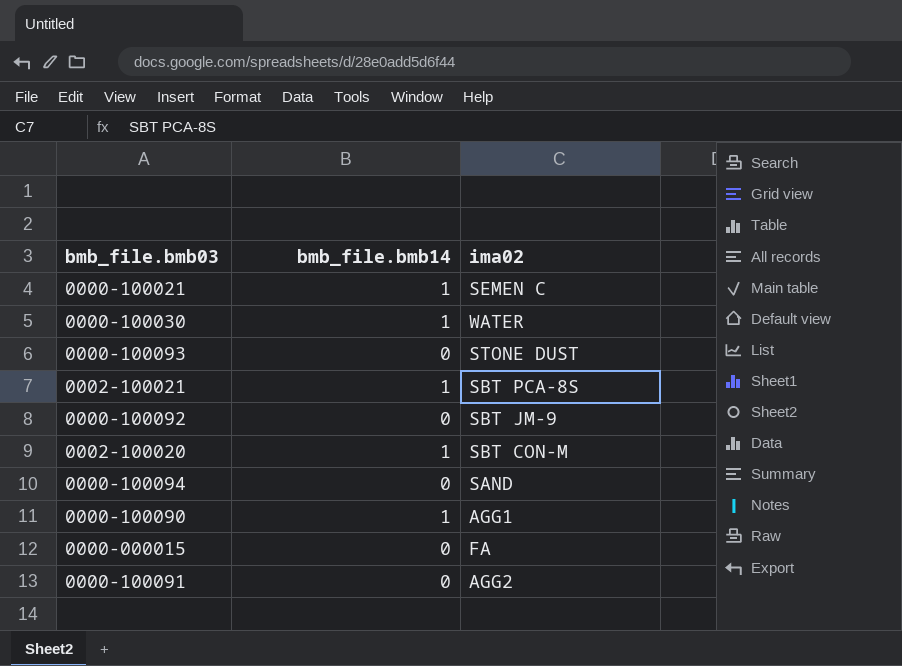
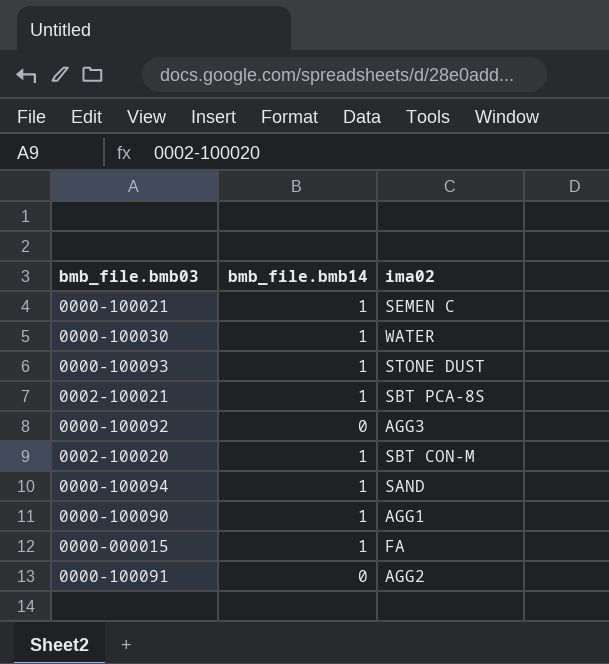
0000-100093 | bmb_file.bmb14: 0 -> 1
0000-100092 | ima02: SBT JM-9 -> AGG3
0000-100094 | bmb_file.bmb14: 0 -> 1
0000-000015 | bmb_file.bmb14: 0 -> 1

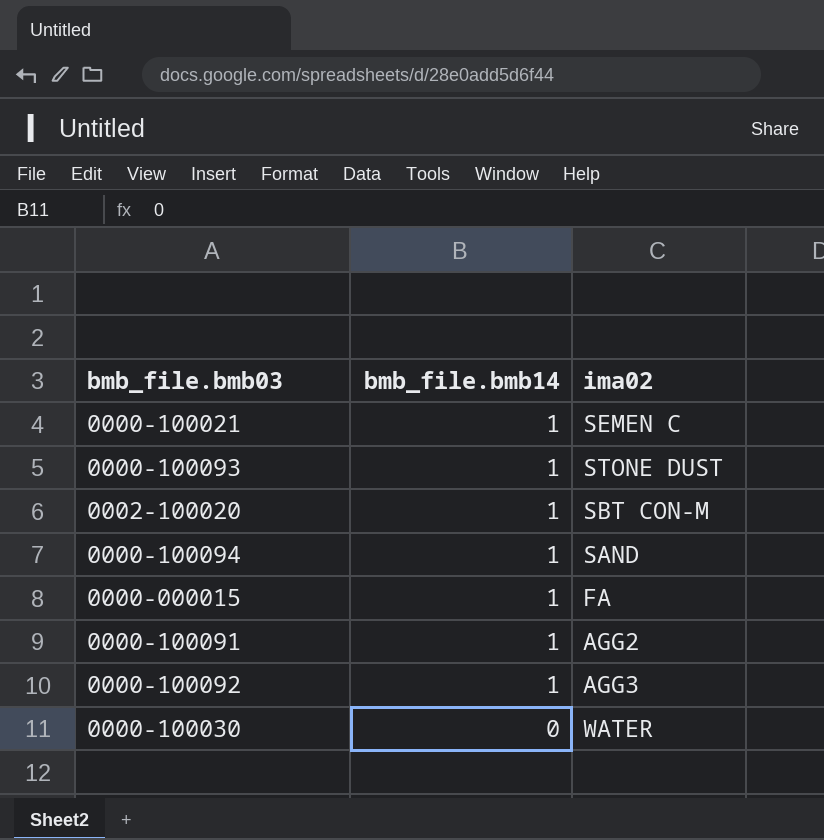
row order: none -> bmb_file.bmb14 descending
row 0002-100021: 1 | SBT PCA-8S -> none
row 0000-100090: 1 | AGG1 -> none
0000-100091 | bmb_file.bmb14: 0 -> 1
0000-100092 | bmb_file.bmb14: 0 -> 1
0000-100030 | bmb_file.bmb14: 1 -> 0

